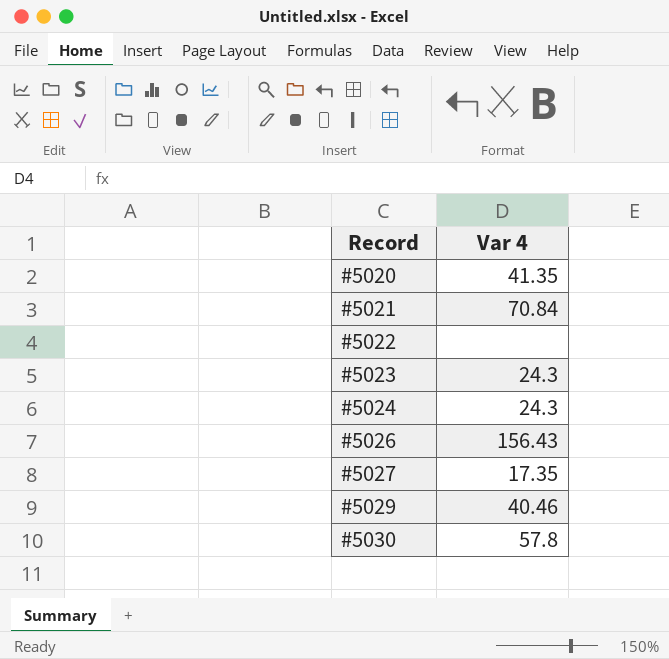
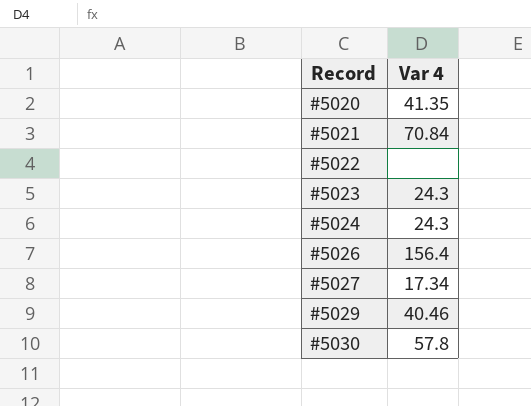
#5026 | Var 4: 156.43 -> 156.4
#5027 | Var 4: 17.35 -> 17.34

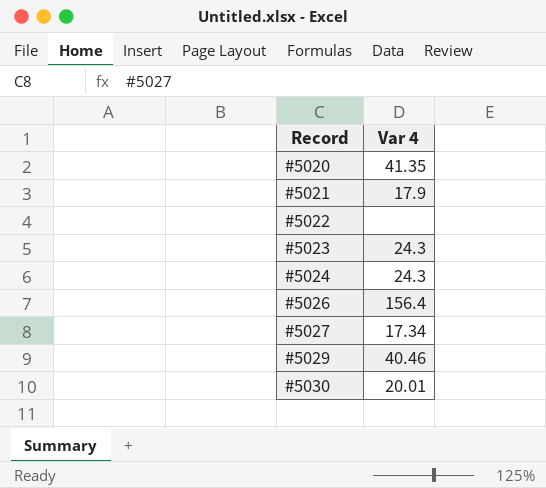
#5021 | Var 4: 70.84 -> 17.9
#5030 | Var 4: 57.8 -> 20.01

